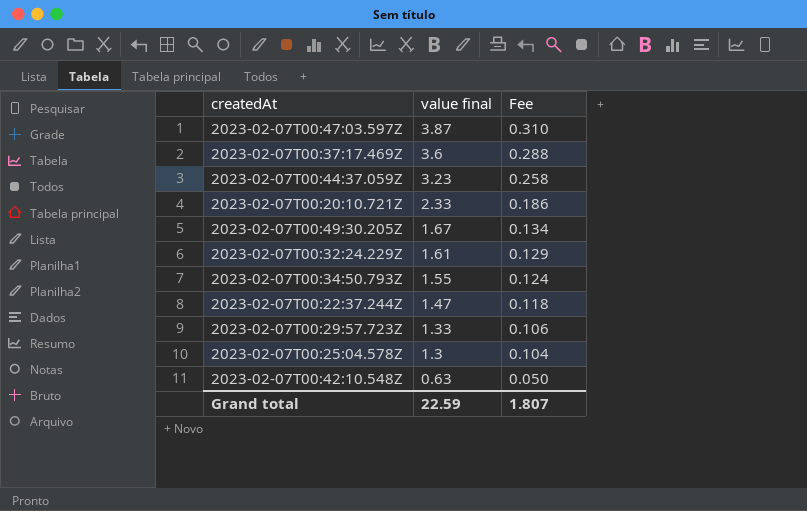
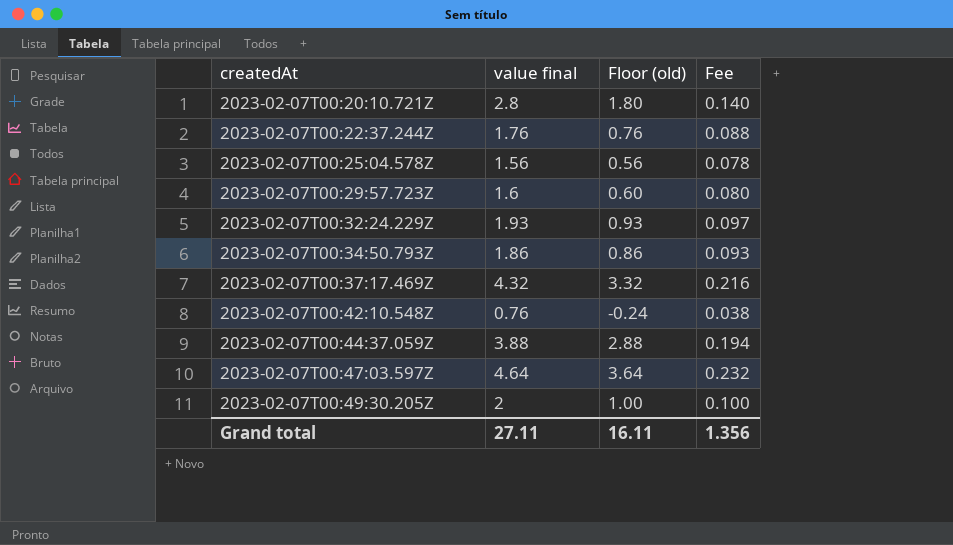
row order: value final descending -> createdAt ascending
column Floor (old) | formula: none -> [value final] - 1
column Fee | formula: [value final] * 0.08 -> [value final] * 0.05
2023-02-07T00:20:10.721Z | value final: 2.33 -> 2.8
2023-02-07T00:22:37.244Z | value final: 1.47 -> 1.76
2023-02-07T00:25:04.578Z | value final: 1.3 -> 1.56
2023-02-07T00:29:57.723Z | value final: 1.33 -> 1.6
2023-02-07T00:32:24.229Z | value final: 1.61 -> 1.93
2023-02-07T00:34:50.793Z | value final: 1.55 -> 1.86
2023-02-07T00:37:17.469Z | value final: 3.6 -> 4.32
2023-02-07T00:42:10.548Z | value final: 0.63 -> 0.76
2023-02-07T00:44:37.059Z | value final: 3.23 -> 3.88
2023-02-07T00:47:03.597Z | value final: 3.87 -> 4.64
2023-02-07T00:49:30.205Z | value final: 1.67 -> 2
Grand total | value final: 22.59 -> 27.11
Grand total | Fee: 1.807 -> 1.356

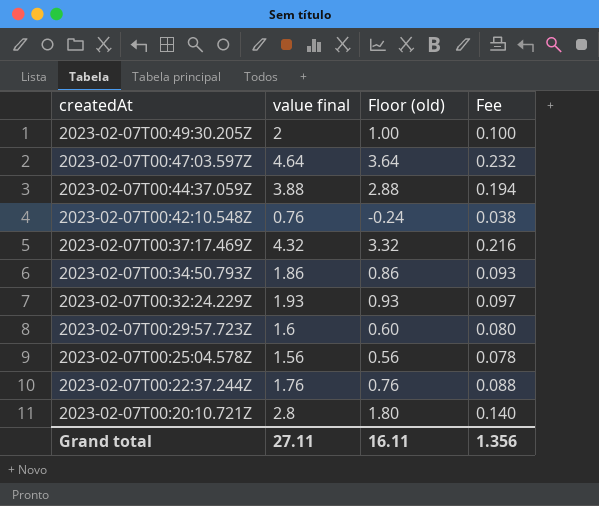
row order: createdAt ascending -> createdAt descending

